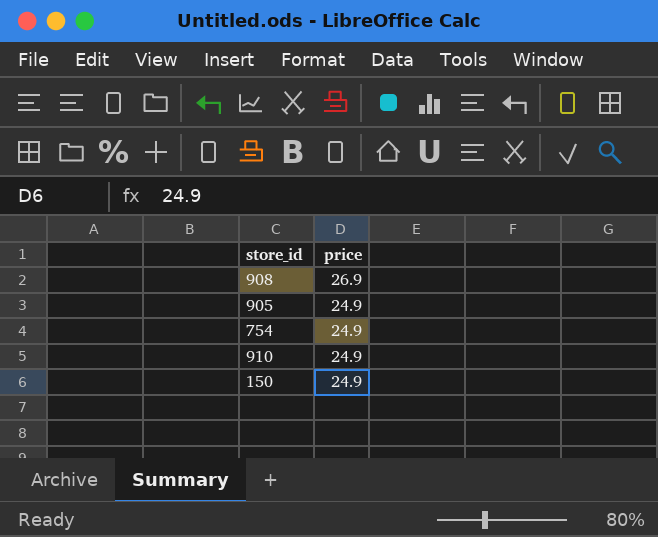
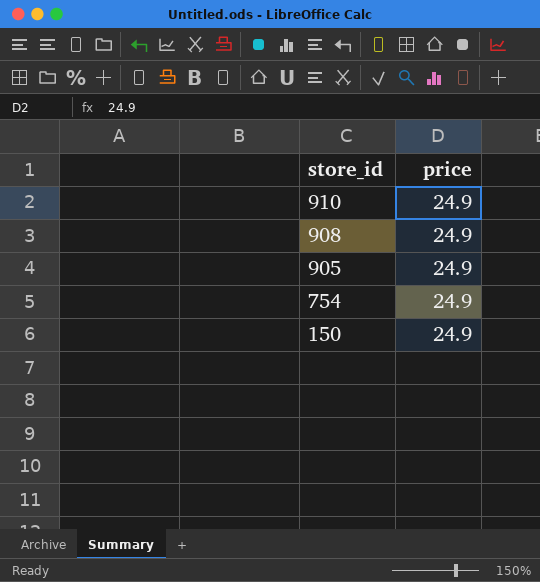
row order: price descending -> store_id descending
908 | price: 26.9 -> 24.9

